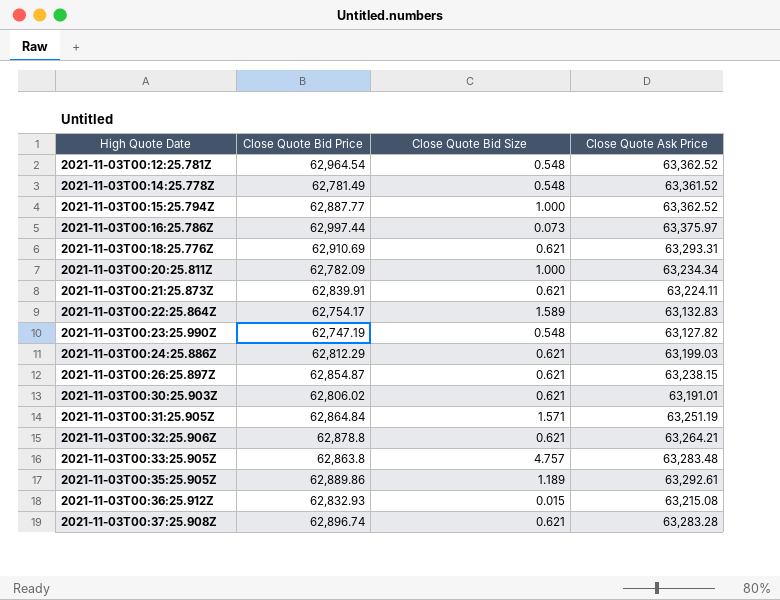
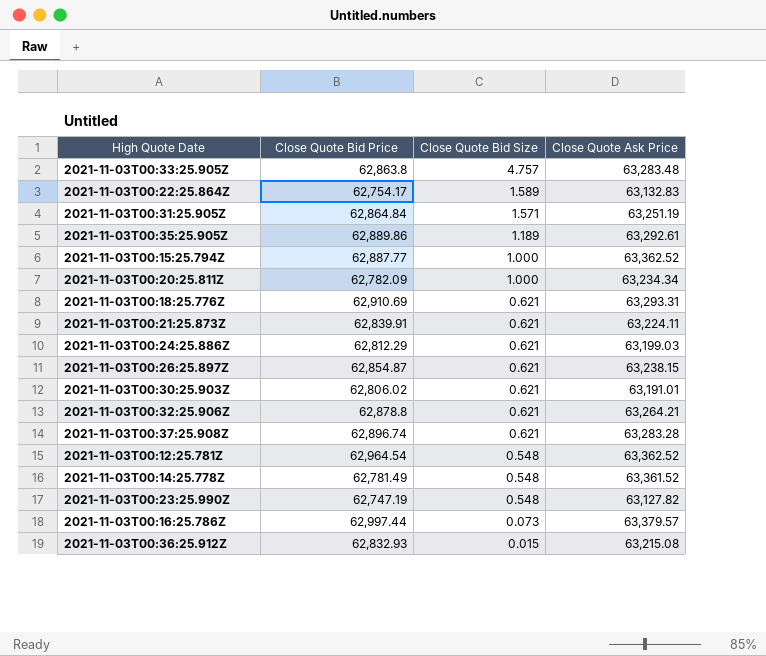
row order: High Quote Date ascending -> Close Quote Bid Size descending
2021-11-03T00:16:25.786Z | Close Quote Ask Price: 63,375.97 -> 63,379.57

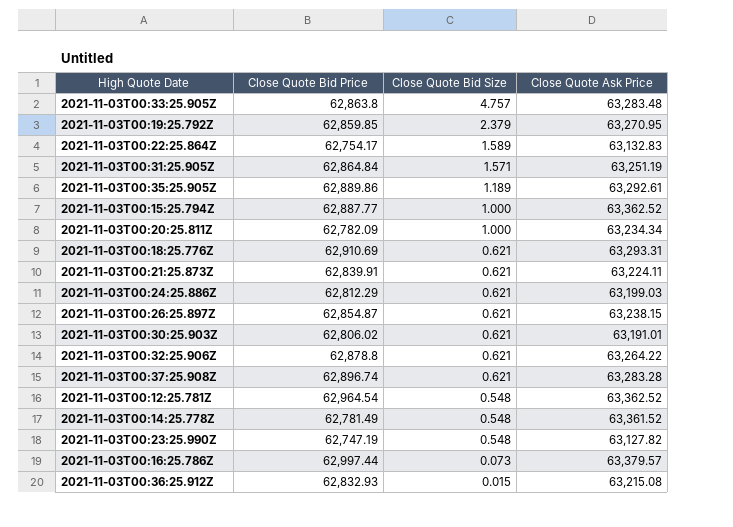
row 2021-11-03T00:19:25.792Z: none -> 62,859.85 | 2.379 | 63,270.95
2021-11-03T00:32:25.906Z | Close Quote Ask Price: 63,264.21 -> 63,264.22

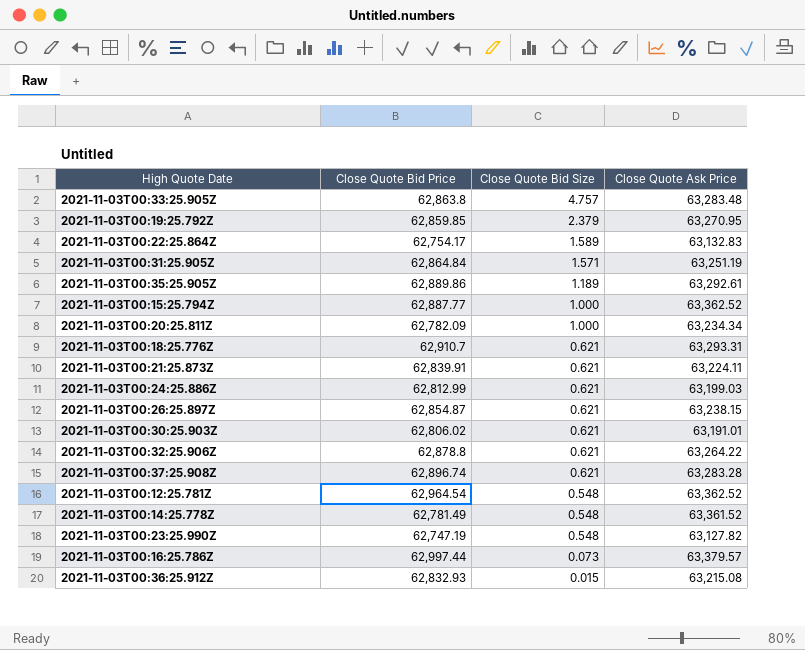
2021-11-03T00:18:25.776Z | Close Quote Bid Price: 62,910.69 -> 62,910.7
2021-11-03T00:24:25.886Z | Close Quote Bid Price: 62,812.29 -> 62,812.99

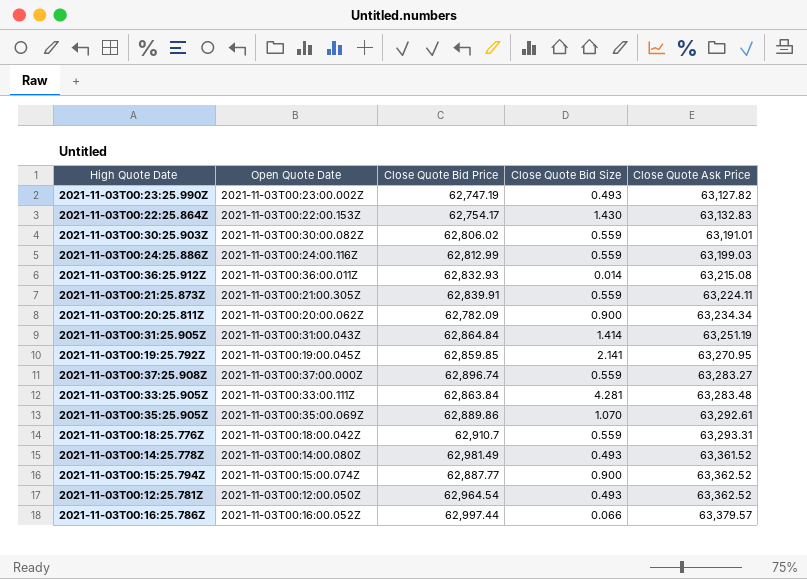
row order: Close Quote Bid Size descending -> Close Quote Ask Price ascending
column Open Quote Date | position: none -> 2
row 2021-11-03T00:26:25.897Z: 62,854.87 | 0.621 | 63,238.15 -> none
row 2021-11-03T00:32:25.906Z: 62,878.8 | 0.621 | 63,264.22 -> none
2021-11-03T00:23:25.990Z | Close Quote Bid Size: 0.548 -> 0.493
2021-11-03T00:22:25.864Z | Close Quote Bid Size: 1.589 -> 1.430
2021-11-03T00:30:25.903Z | Close Quote Bid Size: 0.621 -> 0.559
2021-11-03T00:24:25.886Z | Close Quote Bid Size: 0.621 -> 0.559
2021-11-03T00:36:25.912Z | Close Quote Bid Size: 0.015 -> 0.014
2021-11-03T00:21:25.873Z | Close Quote Bid Size: 0.621 -> 0.559
2021-11-03T00:20:25.811Z | Close Quote Bid Size: 1.000 -> 0.900
2021-11-03T00:31:25.905Z | Close Quote Bid Size: 1.571 -> 1.414
2021-11-03T00:19:25.792Z | Close Quote Bid Size: 2.379 -> 2.141
2021-11-03T00:37:25.908Z | Close Quote Bid Size: 0.621 -> 0.559
2021-11-03T00:37:25.908Z | Close Quote Ask Price: 63,283.28 -> 63,283.27
2021-11-03T00:33:25.905Z | Close Quote Bid Price: 62,863.8 -> 62,863.84
2021-11-03T00:33:25.905Z | Close Quote Bid Size: 4.757 -> 4.281
2021-11-03T00:35:25.905Z | Close Quote Bid Size: 1.189 -> 1.070
2021-11-03T00:18:25.776Z | Close Quote Bid Size: 0.621 -> 0.559
2021-11-03T00:14:25.778Z | Close Quote Bid Price: 62,781.49 -> 62,981.49
2021-11-03T00:14:25.778Z | Close Quote Bid Size: 0.548 -> 0.493
2021-11-03T00:15:25.794Z | Close Quote Bid Size: 1.000 -> 0.900
2021-11-03T00:12:25.781Z | Close Quote Bid Size: 0.548 -> 0.493
2021-11-03T00:16:25.786Z | Close Quote Bid Size: 0.073 -> 0.066

